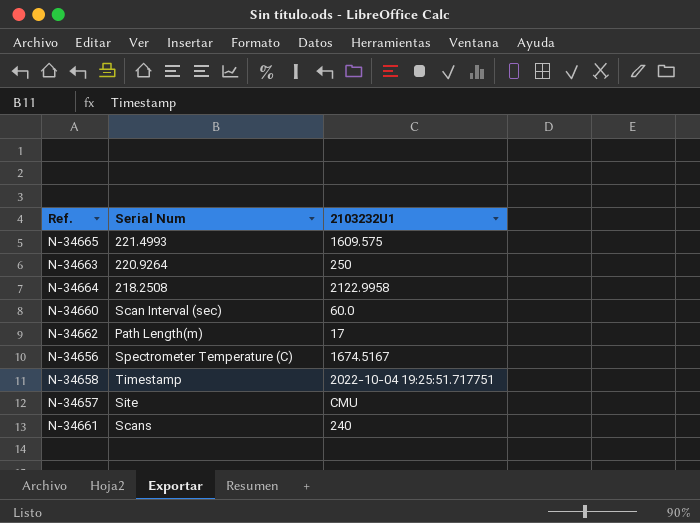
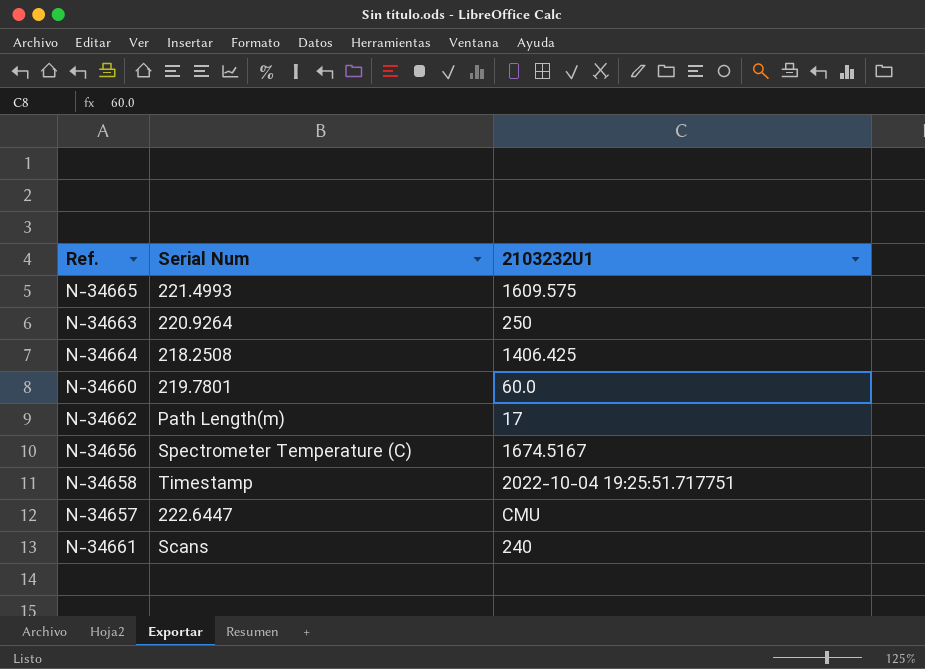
N-34664 | 2103232U1: 2122.9958 -> 1406.425
N-34660 | Serial Num: Scan Interval (sec) -> 219.7801
N-34657 | Serial Num: Site -> 222.6447

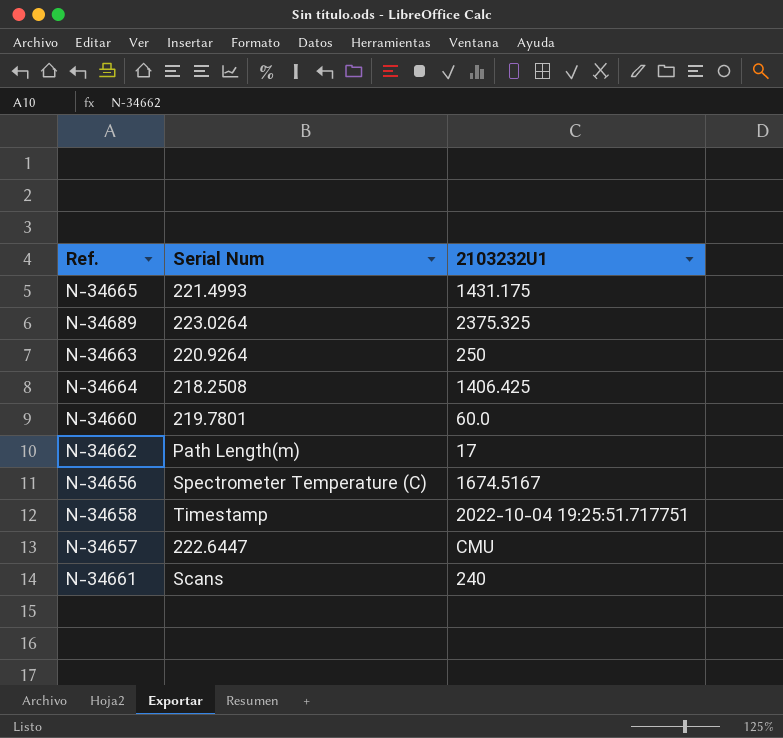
N-34665 | 2103232U1: 1609.575 -> 1431.175
row N-34689: none -> 223.0264 | 2375.325

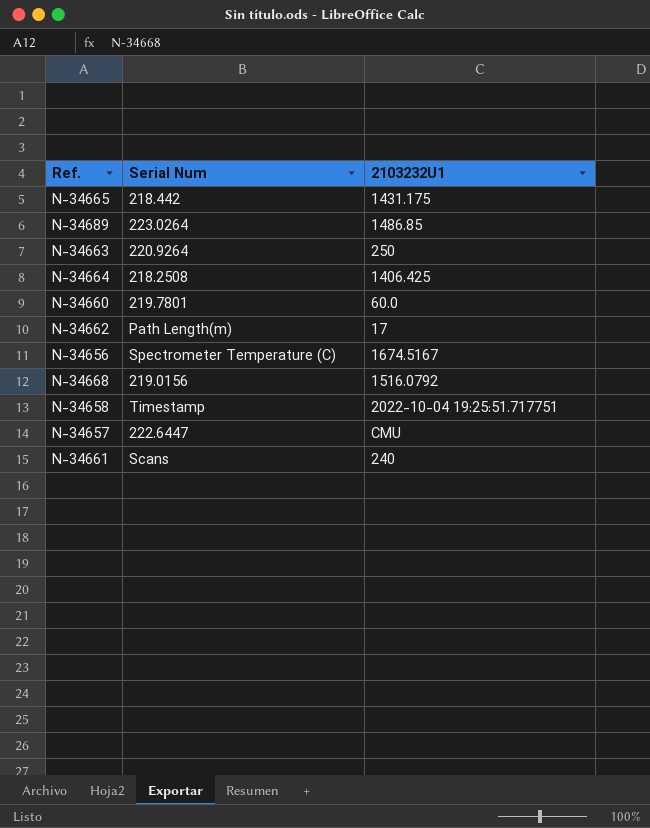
N-34665 | Serial Num: 221.4993 -> 218.442
N-34689 | 2103232U1: 2375.325 -> 1486.85
row N-34668: none -> 219.0156 | 1516.0792

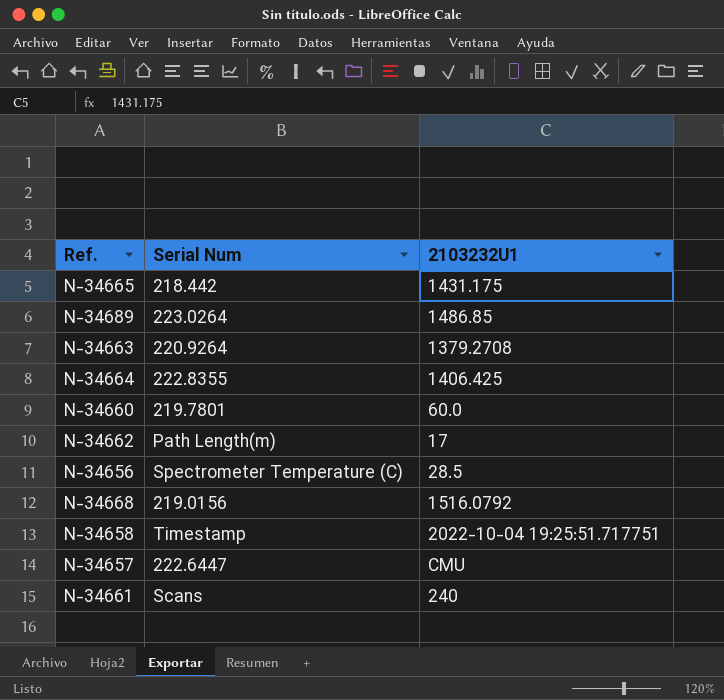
N-34663 | 2103232U1: 250 -> 1379.2708
N-34664 | Serial Num: 218.2508 -> 222.8355
N-34656 | 2103232U1: 1674.5167 -> 28.5

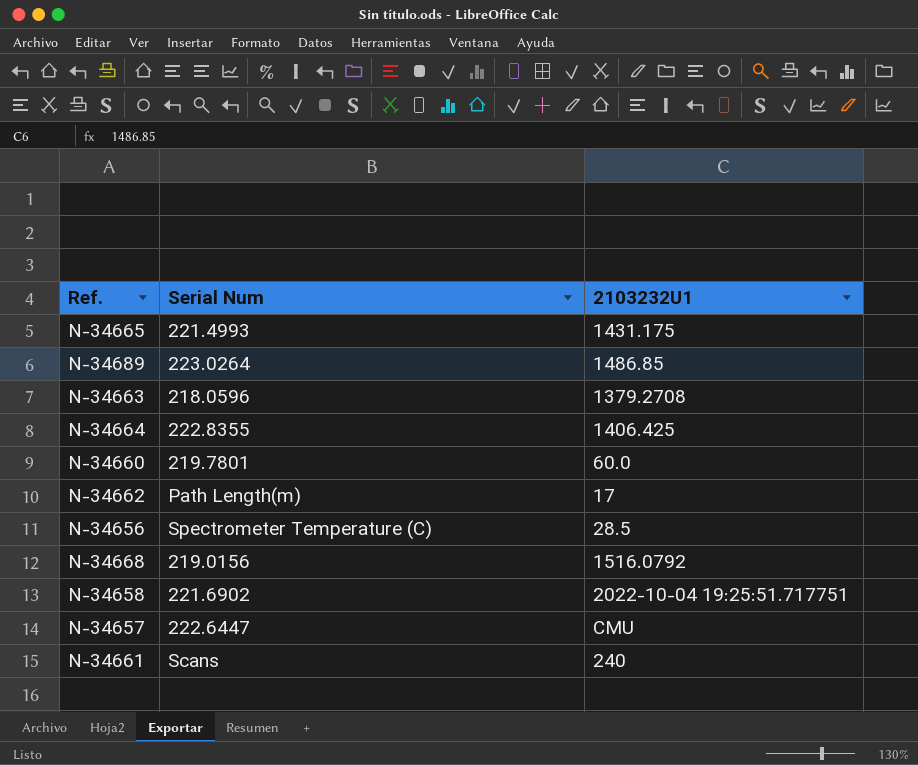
N-34665 | Serial Num: 218.442 -> 221.4993
N-34663 | Serial Num: 220.9264 -> 218.0596
N-34658 | Serial Num: Timestamp -> 221.6902

